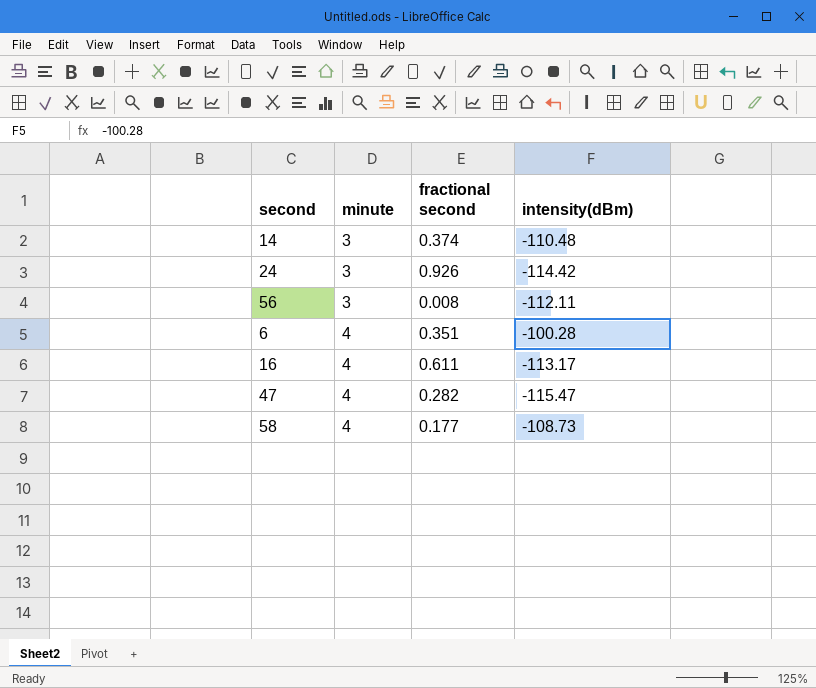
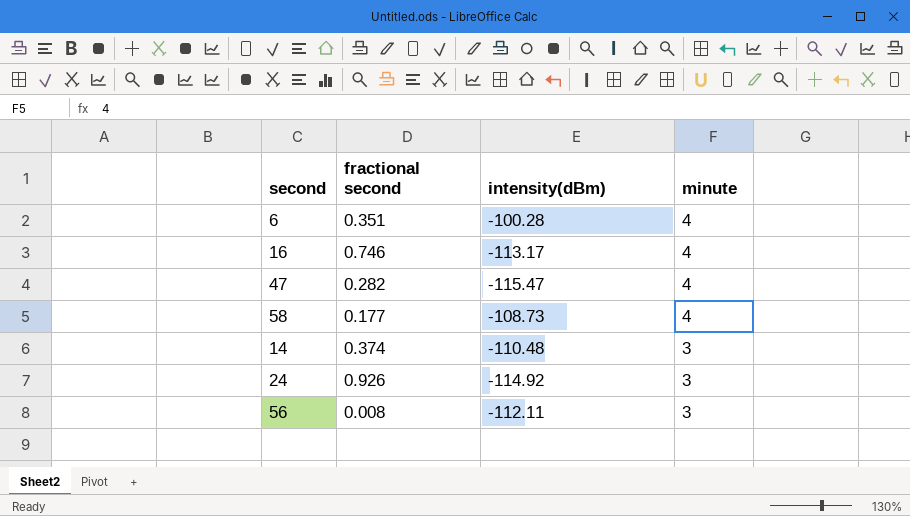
row order: minute ascending -> minute descending
column minute | position: 2 -> 4
16 | fractional second: 0.611 -> 0.746
24 | intensity(dBm): -114.42 -> -114.92

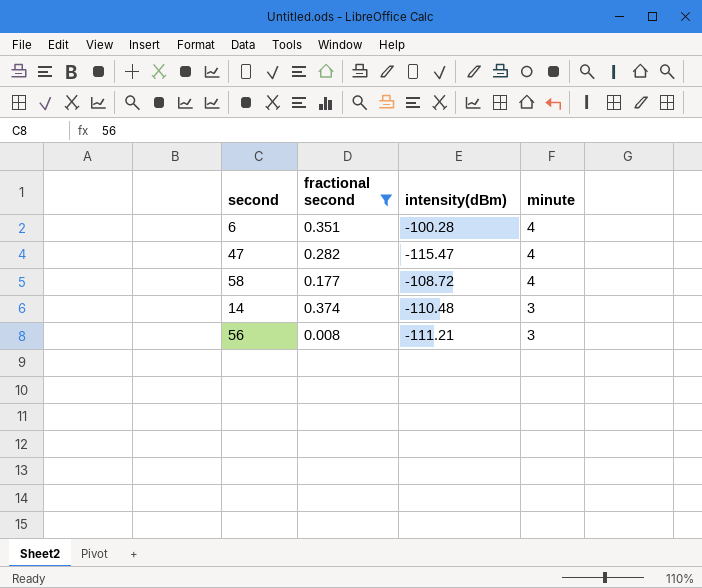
filter: none -> fractional second <= 0.374
58 | intensity(dBm): -108.73 -> -108.72
56 | intensity(dBm): -112.11 -> -111.21

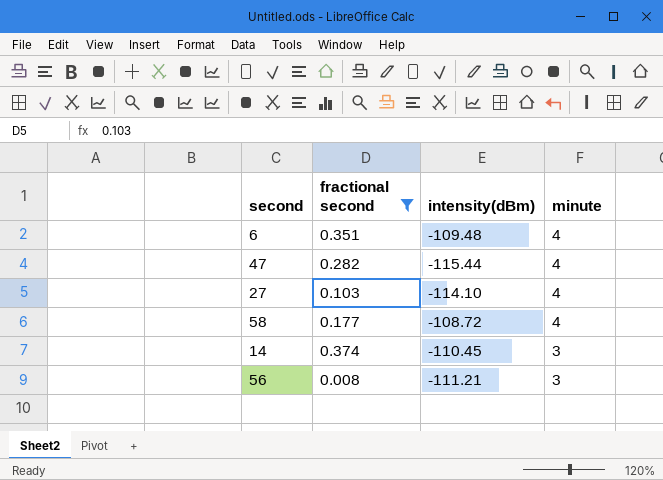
6 | intensity(dBm): -100.28 -> -109.48
47 | intensity(dBm): -115.47 -> -115.44
row 27: none -> 0.103 | -114.10 | 4
14 | intensity(dBm): -110.48 -> -110.45

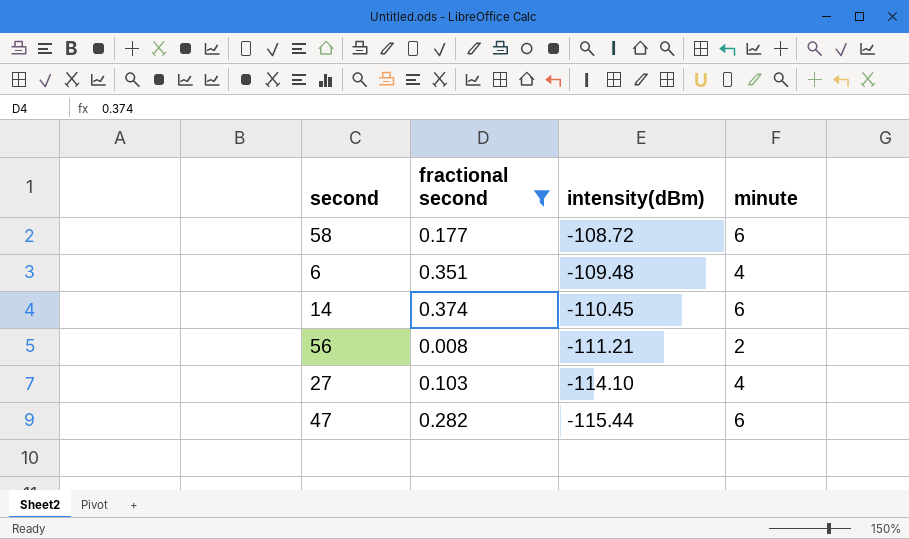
row order: minute descending -> intensity(dBm) descending
58 | minute: 4 -> 6
14 | minute: 3 -> 6
56 | minute: 3 -> 2
47 | minute: 4 -> 6

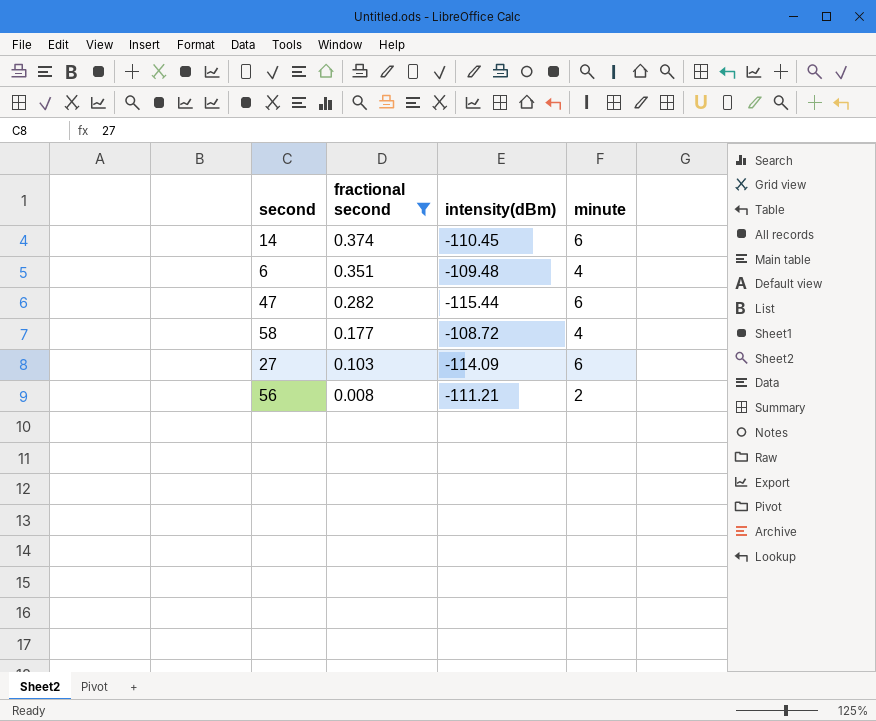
row order: intensity(dBm) descending -> fractional second descending
58 | minute: 6 -> 4
27 | intensity(dBm): -114.10 -> -114.09
27 | minute: 4 -> 6

